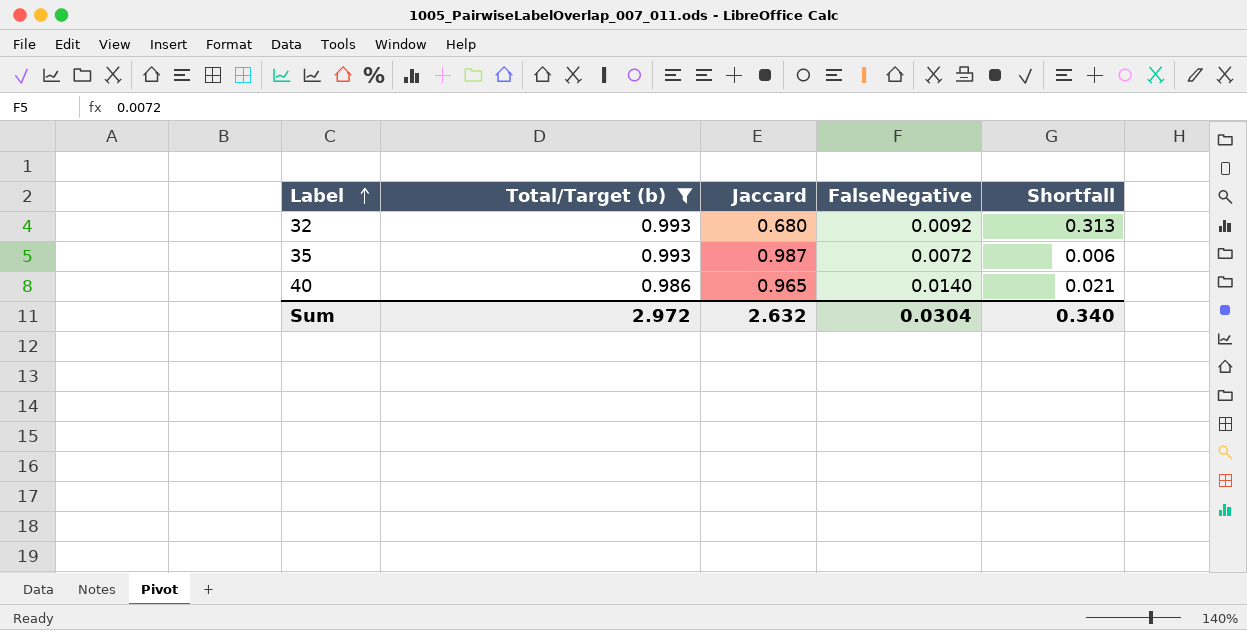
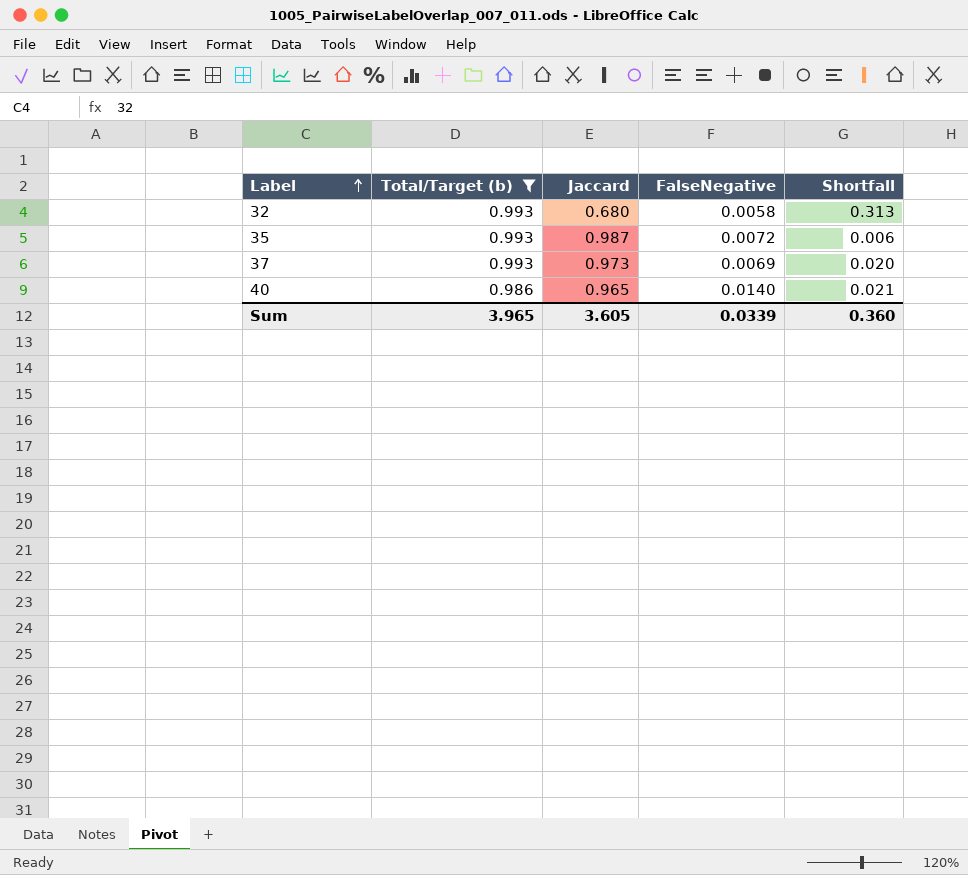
32 | FalseNegative: 0.0092 -> 0.0058
row 37: none -> 0.993 | 0.973 | 0.0069 | 0.020
Sum | Total/Target (b): 2.972 -> 3.965
Sum | Jaccard: 2.632 -> 3.605
Sum | FalseNegative: 0.0304 -> 0.0339
Sum | Shortfall: 0.340 -> 0.360

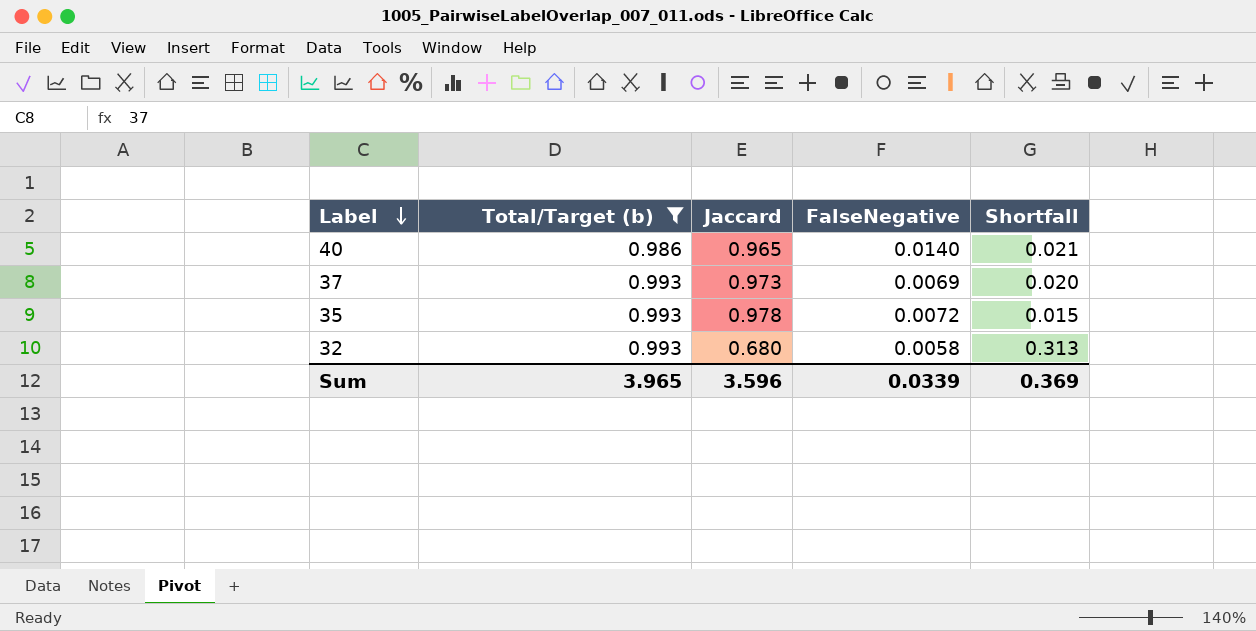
row order: Label ascending -> Label descending
35 | Jaccard: 0.987 -> 0.978
35 | Shortfall: 0.006 -> 0.015
Sum | Jaccard: 3.605 -> 3.596
Sum | Shortfall: 0.360 -> 0.369

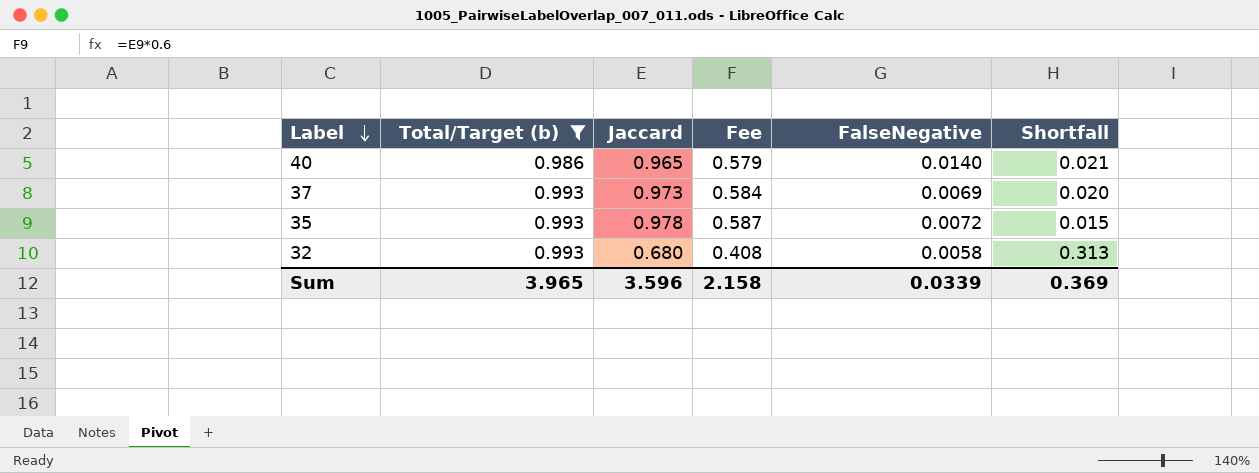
column Fee | formula: none -> [Jaccard] * 0.6

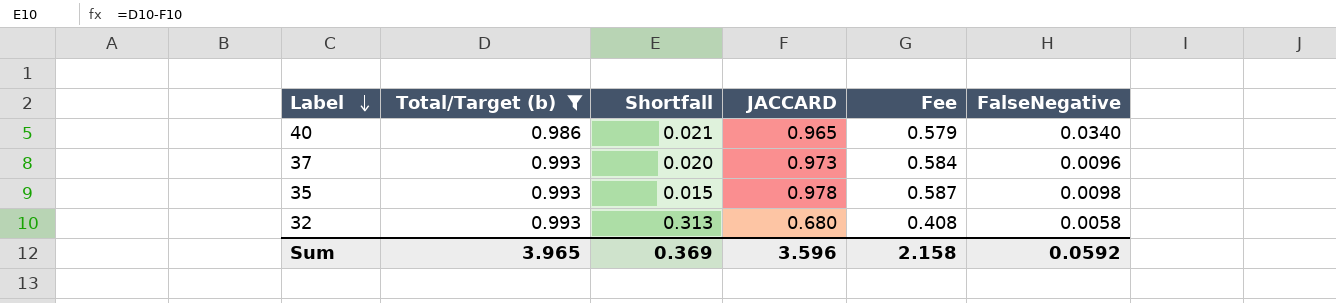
column Shortfall | position: 6 -> 3
column name: Jaccard -> JACCARD
40 | FalseNegative: 0.0140 -> 0.0340
37 | FalseNegative: 0.0069 -> 0.0096
35 | FalseNegative: 0.0072 -> 0.0098
Sum | FalseNegative: 0.0339 -> 0.0592

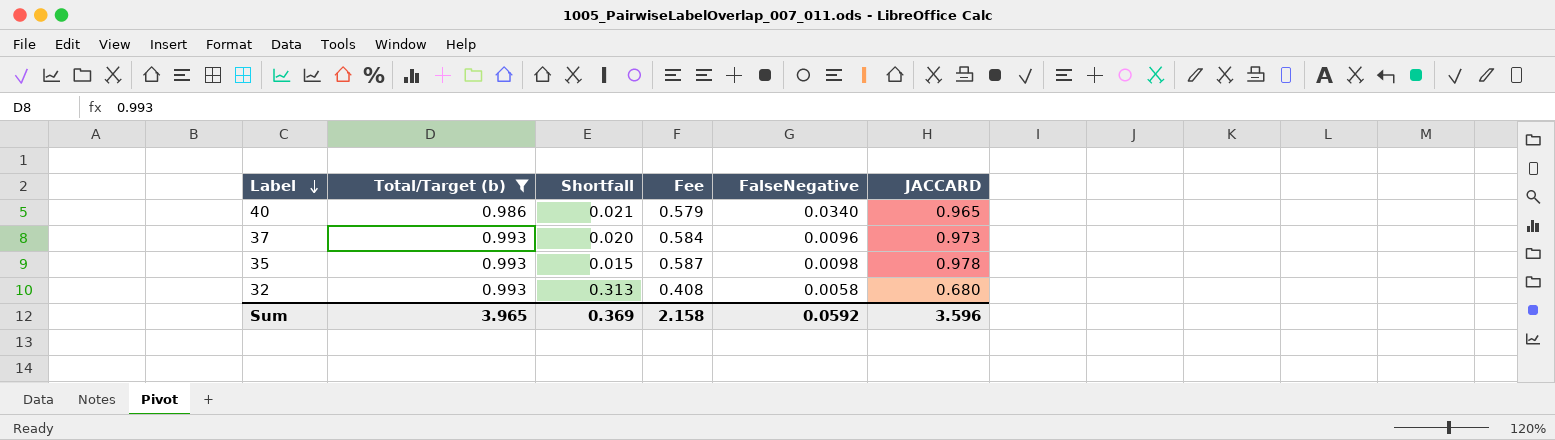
column JACCARD | position: 4 -> 6

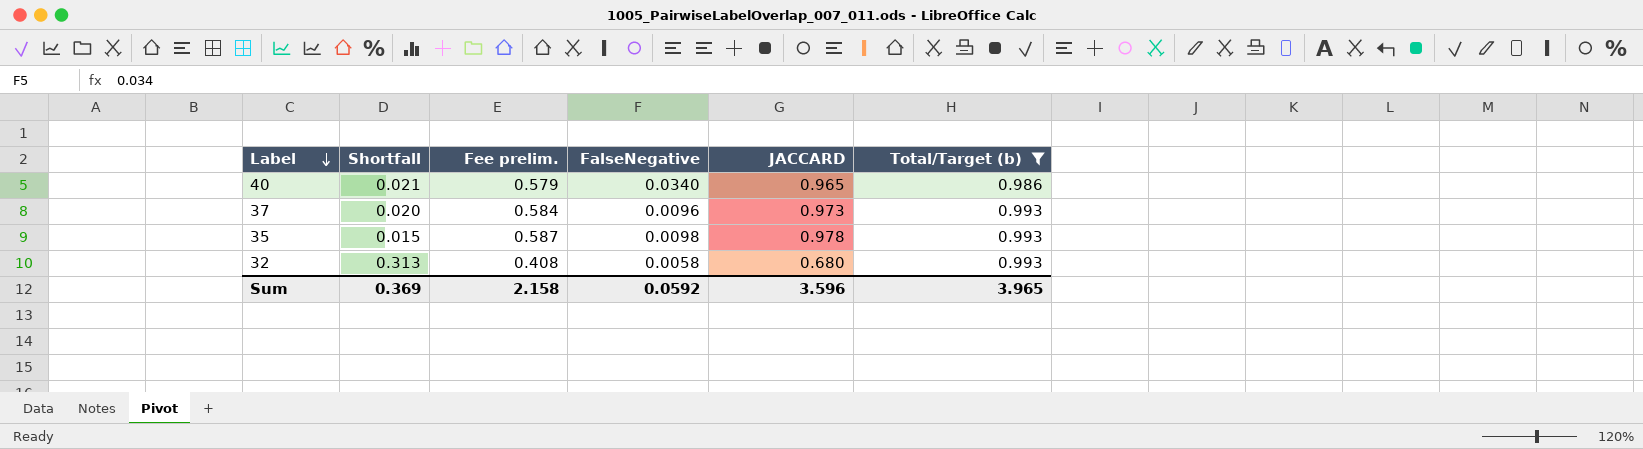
column name: Fee -> Fee prelim.
column Total/Target (b) | position: 2 -> 6

